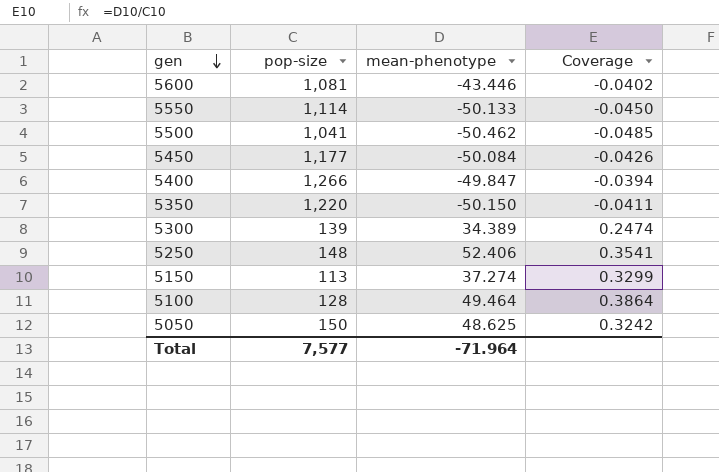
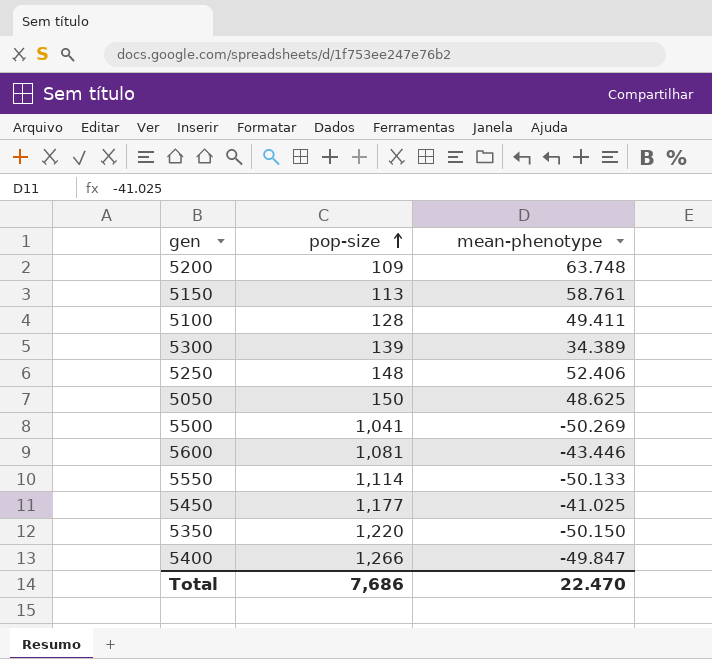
row order: gen descending -> pop-size ascending
column Coverage | formula: [mean-phenotype] / [pop-size] -> none
row 5200: none -> 109 | 63.748
5150 | mean-phenotype: 37.274 -> 58.761
5100 | mean-phenotype: 49.464 -> 49.411
5500 | mean-phenotype: -50.462 -> -50.269
5450 | mean-phenotype: -50.084 -> -41.025
Total | pop-size: 7,577 -> 7,686
Total | mean-phenotype: -71.964 -> 22.470

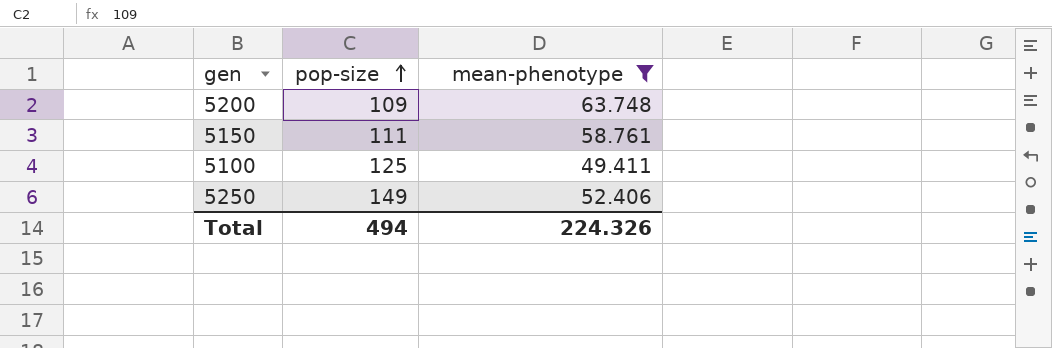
filter: none -> mean-phenotype >= 49.411
5150 | pop-size: 113 -> 111
5100 | pop-size: 128 -> 125
5250 | pop-size: 148 -> 149
Total | pop-size: 7,686 -> 494
Total | mean-phenotype: 22.470 -> 224.326

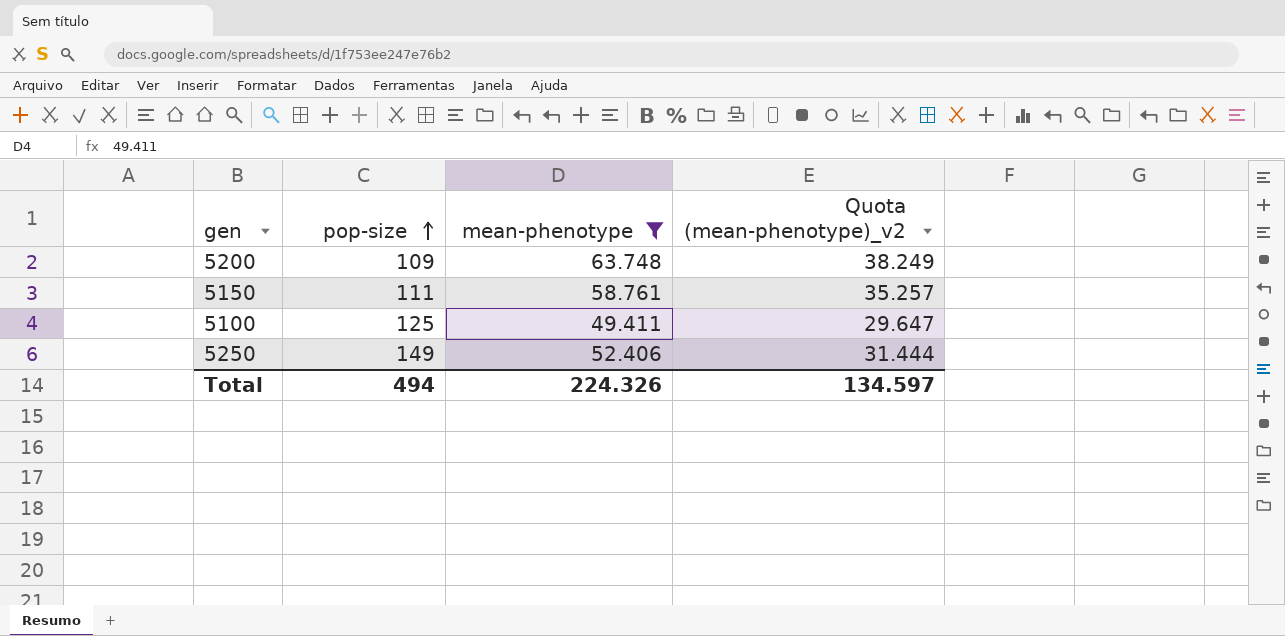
column Quota (mean-phenotype)_v2 | formula: none -> [mean-phenotype] * 0.6

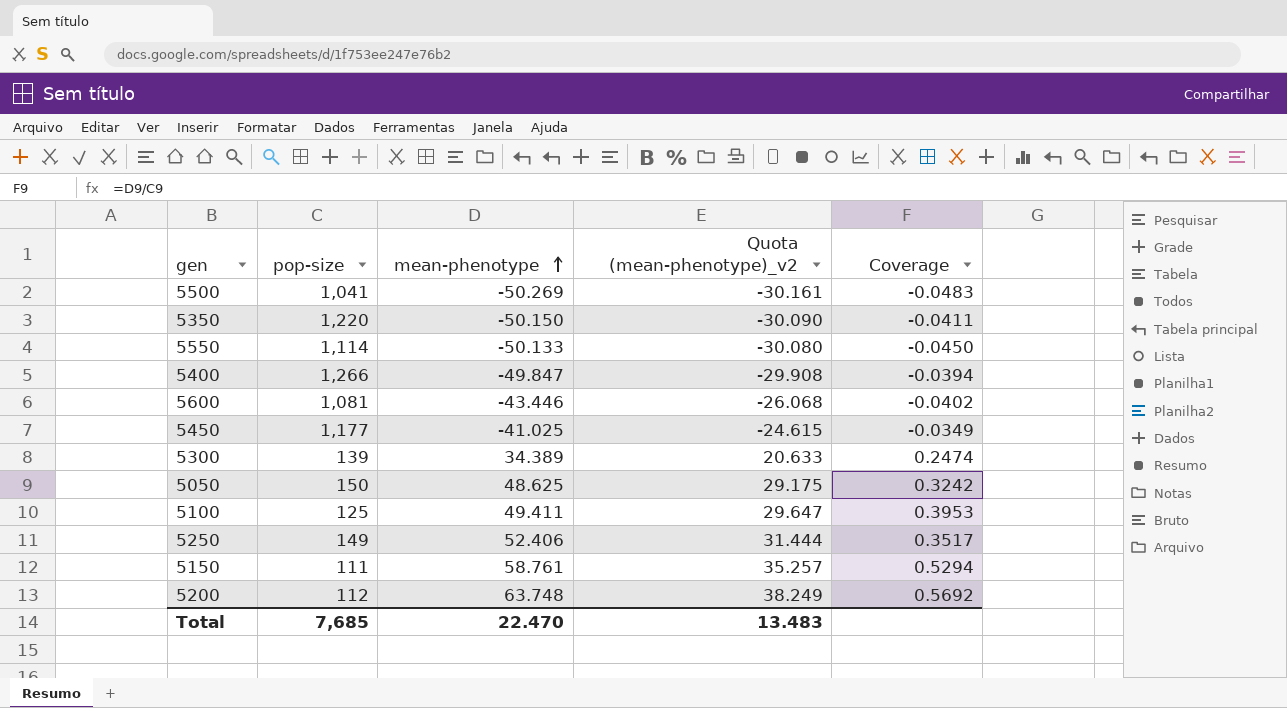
filter: mean-phenotype >= 49.411 -> none
row order: pop-size ascending -> mean-phenotype ascending
column Coverage | formula: none -> [mean-phenotype] / [pop-size]
5200 | pop-size: 109 -> 112
Total | pop-size: 494 -> 7,685
Total | mean-phenotype: 224.326 -> 22.470
Total | Quota (mean-phenotype)_v2: 134.597 -> 13.483

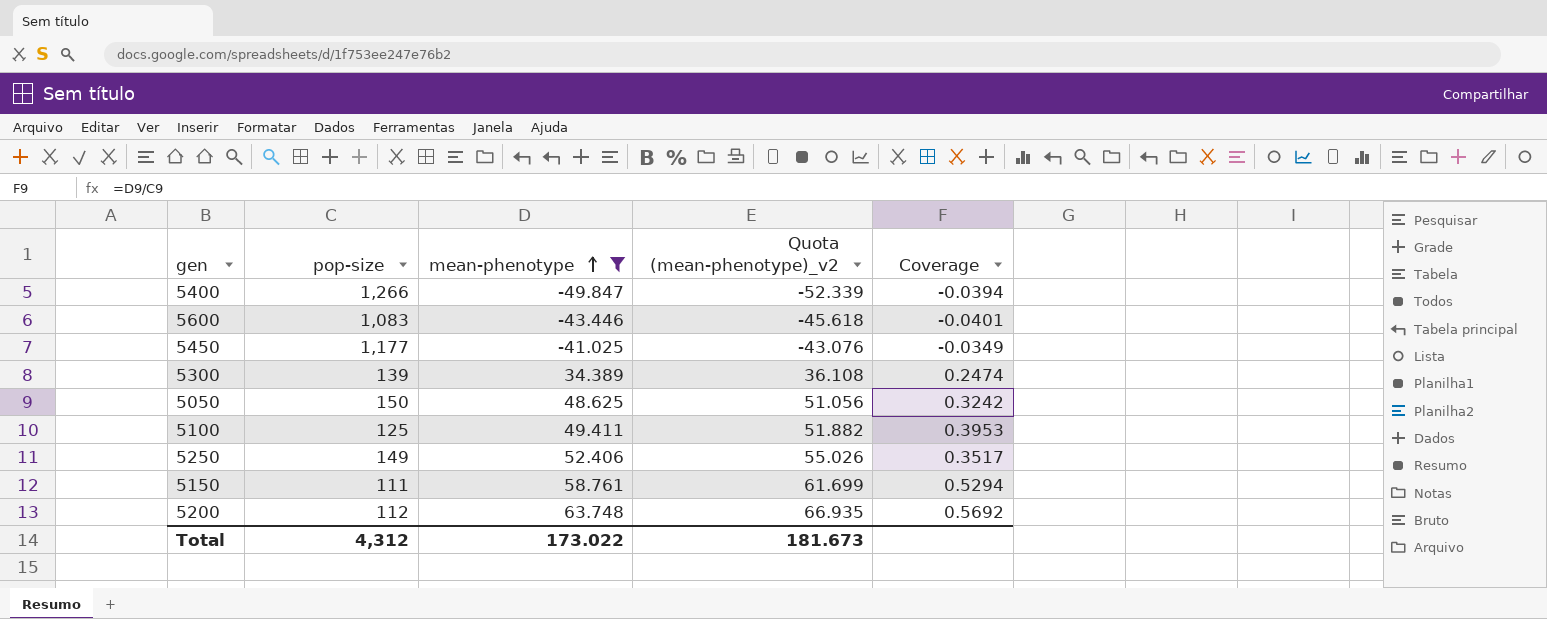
filter: none -> mean-phenotype >= -49.847
column Quota (mean-phenotype)_v2 | formula: [mean-phenotype] * 0.6 -> [mean-phenotype] * 1.05
5600 | pop-size: 1,081 -> 1,083
5600 | Coverage: -0.0402 -> -0.0401
Total | pop-size: 7,685 -> 4,312
Total | mean-phenotype: 22.470 -> 173.022
Total | Quota (mean-phenotype)_v2: 13.483 -> 181.673

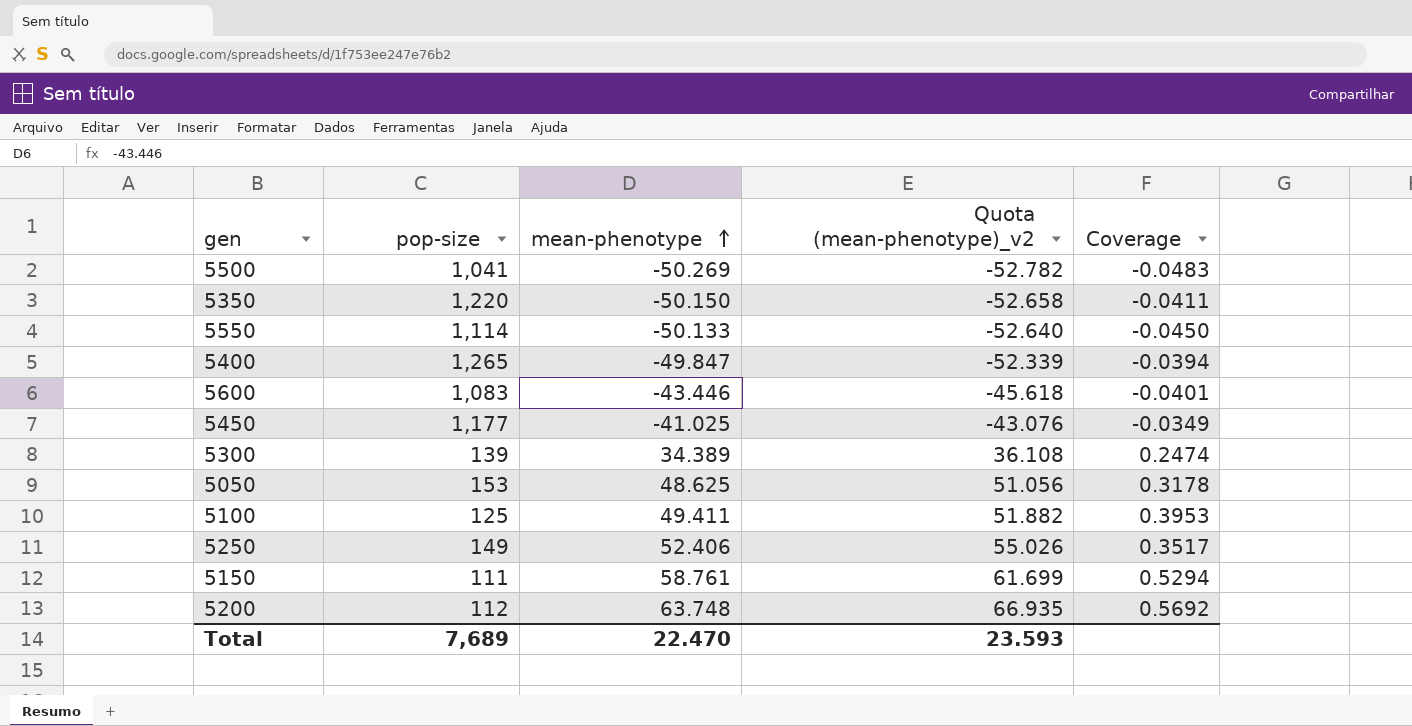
filter: mean-phenotype >= -49.847 -> none
5400 | pop-size: 1,266 -> 1,265
5050 | pop-size: 150 -> 153
5050 | Coverage: 0.3242 -> 0.3178
Total | pop-size: 4,312 -> 7,689
Total | mean-phenotype: 173.022 -> 22.470
Total | Quota (mean-phenotype)_v2: 181.673 -> 23.593

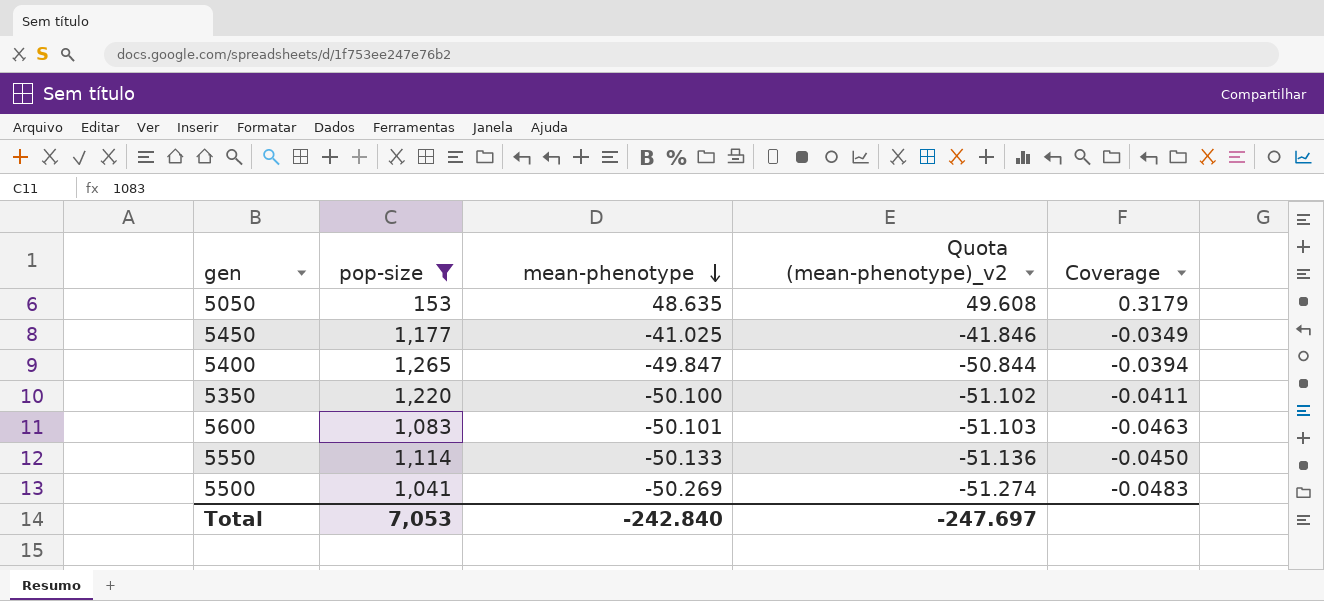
filter: none -> pop-size >= 153
row order: mean-phenotype ascending -> mean-phenotype descending
column Quota (mean-phenotype)_v2 | formula: [mean-phenotype] * 1.05 -> [mean-phenotype] * 1.02
5050 | mean-phenotype: 48.625 -> 48.635
5050 | Coverage: 0.3178 -> 0.3179
5350 | mean-phenotype: -50.150 -> -50.100
5600 | mean-phenotype: -43.446 -> -50.101
5600 | Coverage: -0.0401 -> -0.0463
Total | pop-size: 7,689 -> 7,053
Total | mean-phenotype: 22.470 -> -242.840
Total | Quota (mean-phenotype)_v2: 23.593 -> -247.697

